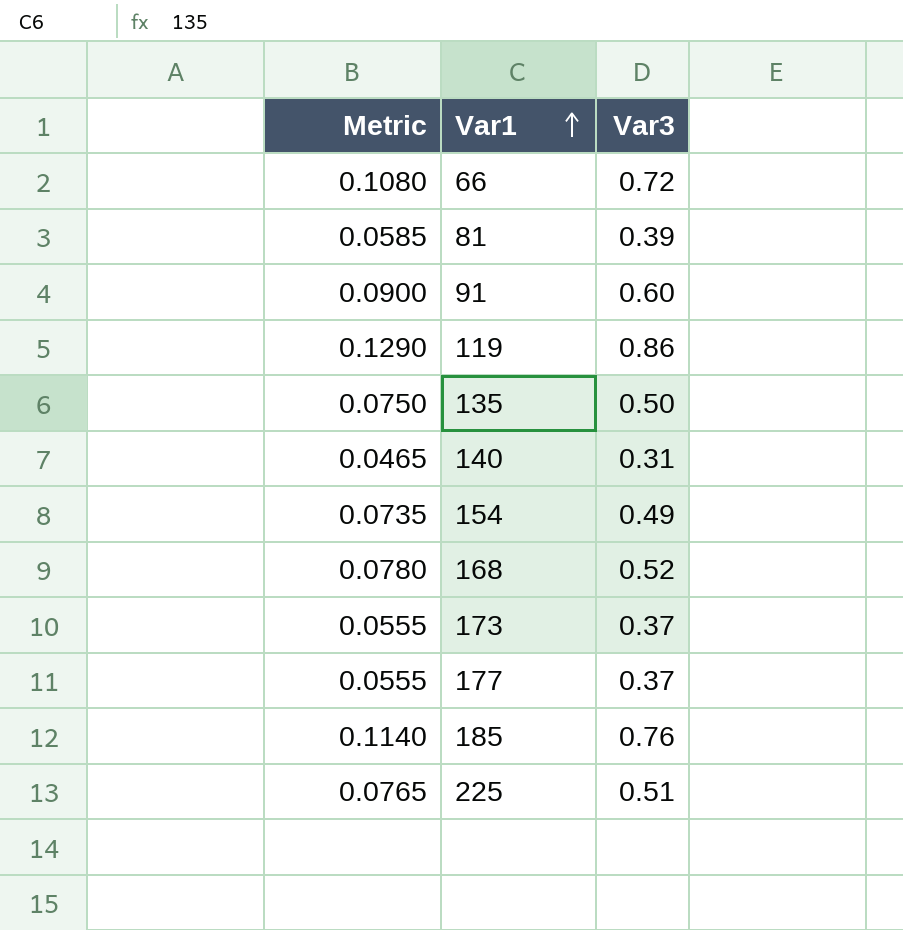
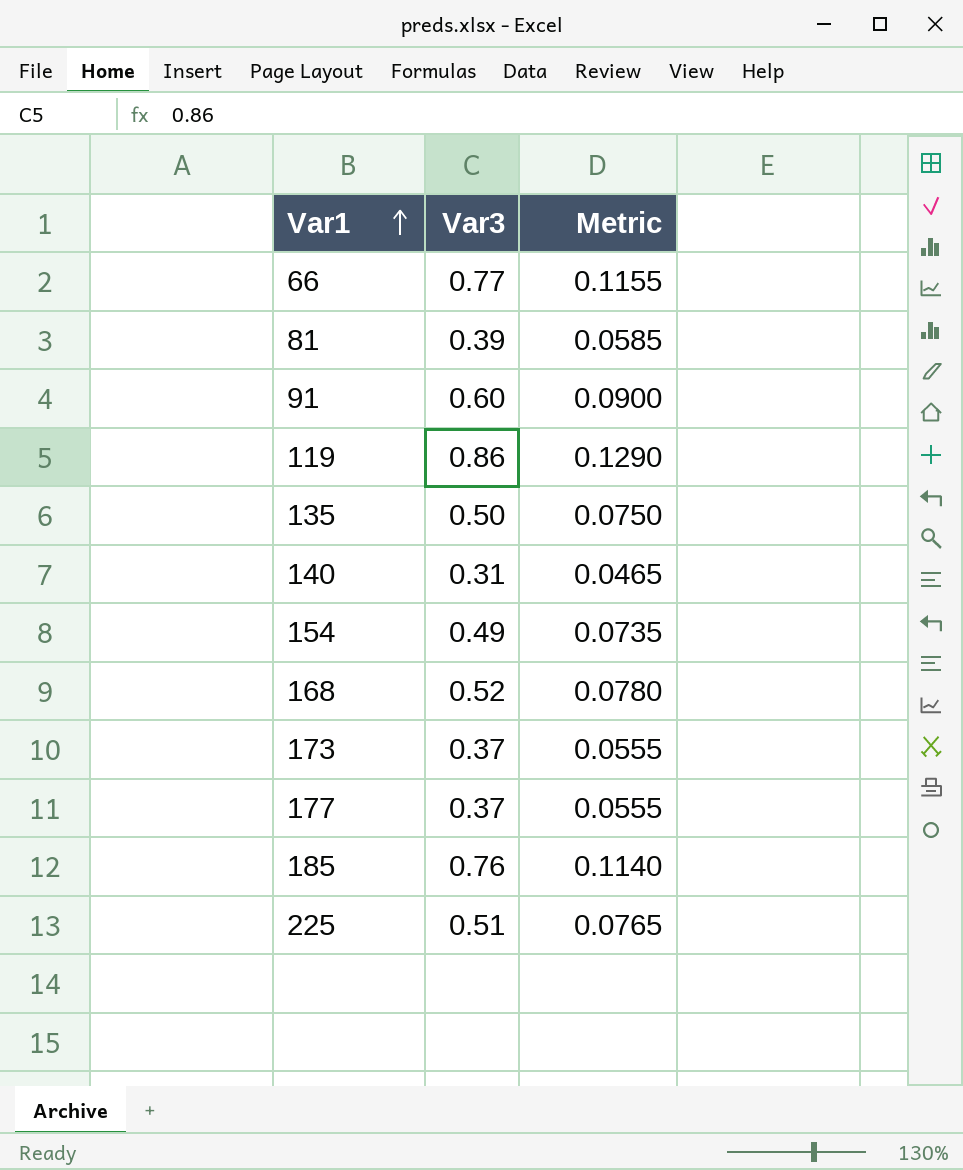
column Metric | position: 1 -> 3
66 | Var3: 0.72 -> 0.77
66 | Metric: 0.1080 -> 0.1155

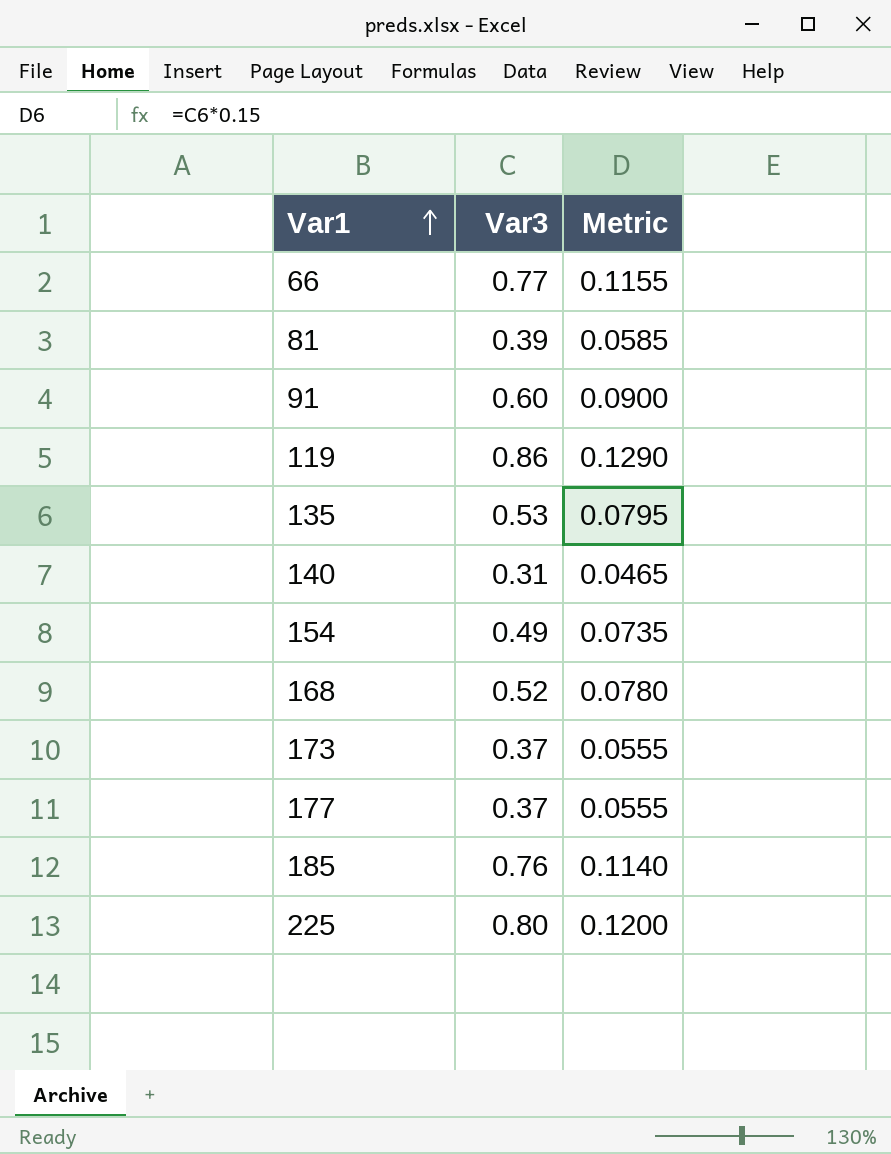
135 | Var3: 0.50 -> 0.53
135 | Metric: 0.0750 -> 0.0795
225 | Var3: 0.51 -> 0.80
225 | Metric: 0.0765 -> 0.1200

